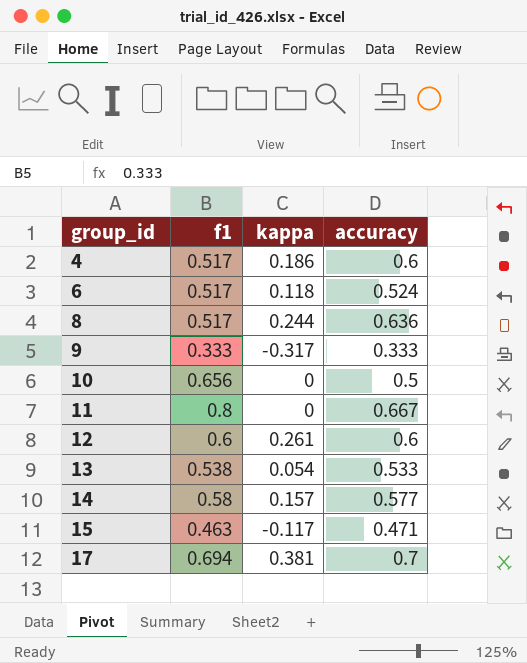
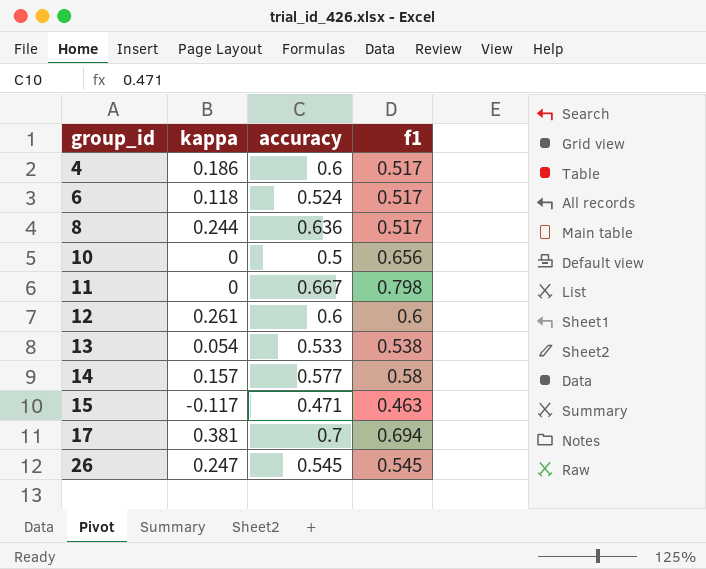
column f1 | position: 2 -> 4
row 9: 0.333 | -0.317 | 0.333 -> none
11 | f1: 0.8 -> 0.798
row 26: none -> 0.247 | 0.545 | 0.545

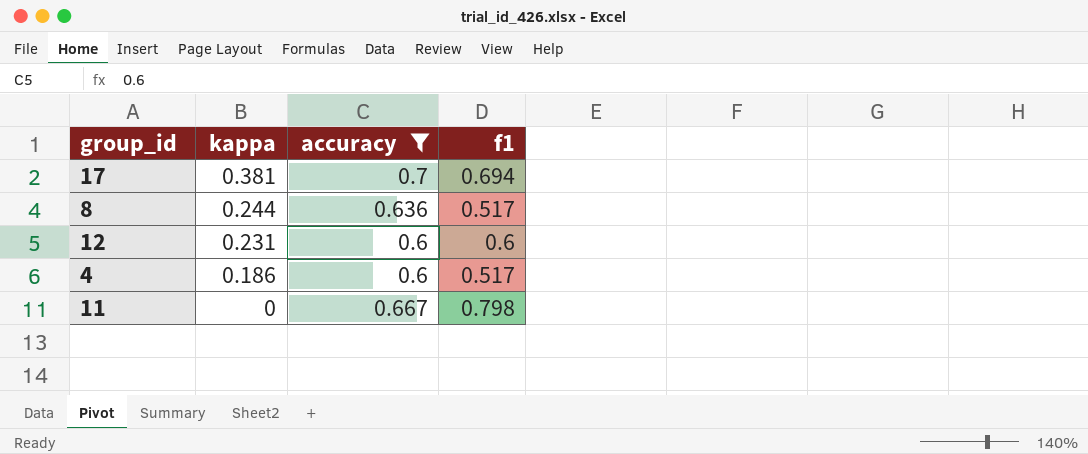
filter: none -> accuracy >= 0.6
row order: group_id ascending -> kappa descending
12 | kappa: 0.261 -> 0.231

